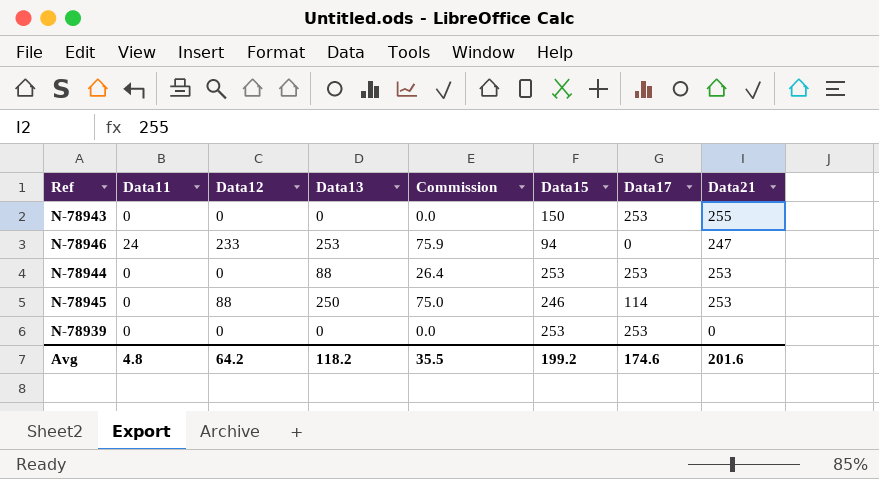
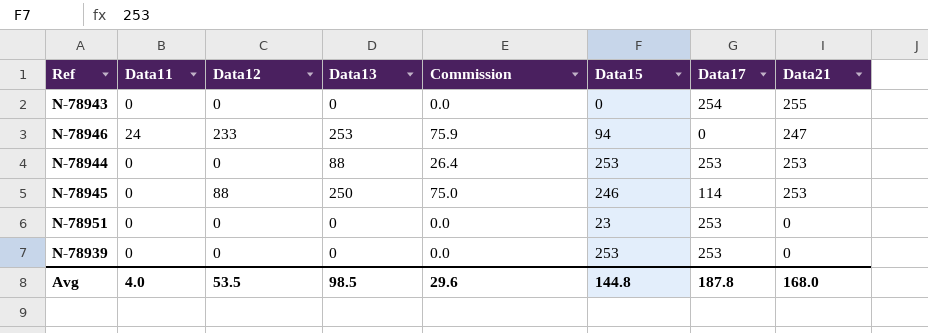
N-78943 | Data15: 150 -> 0
N-78943 | Data17: 253 -> 254
row N-78951: none -> 0 | 0 | 0 | 0.0 | 23 | 253 | 0
Avg | Data11: 4.8 -> 4.0
Avg | Data12: 64.2 -> 53.5
Avg | Data13: 118.2 -> 98.5
Avg | Commission: 35.5 -> 29.6
Avg | Data15: 199.2 -> 144.8
Avg | Data17: 174.6 -> 187.8
Avg | Data21: 201.6 -> 168.0

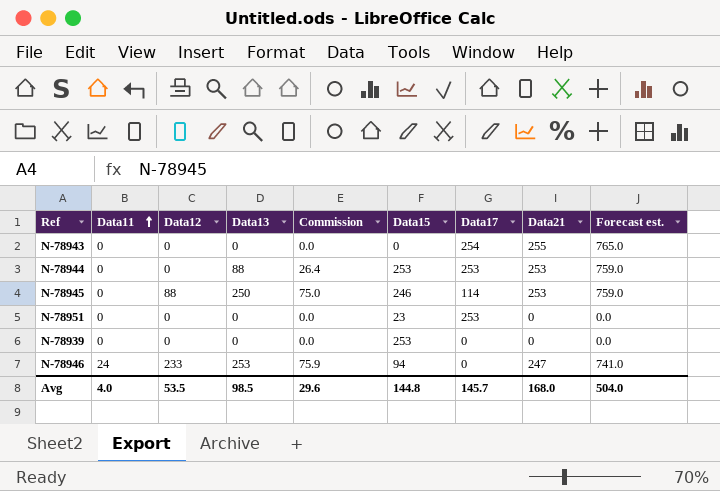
row order: none -> Data11 ascending
column Forecast est. | formula: none -> [Data21] * 3
N-78939 | Data17: 253 -> 0
Avg | Data17: 187.8 -> 145.7

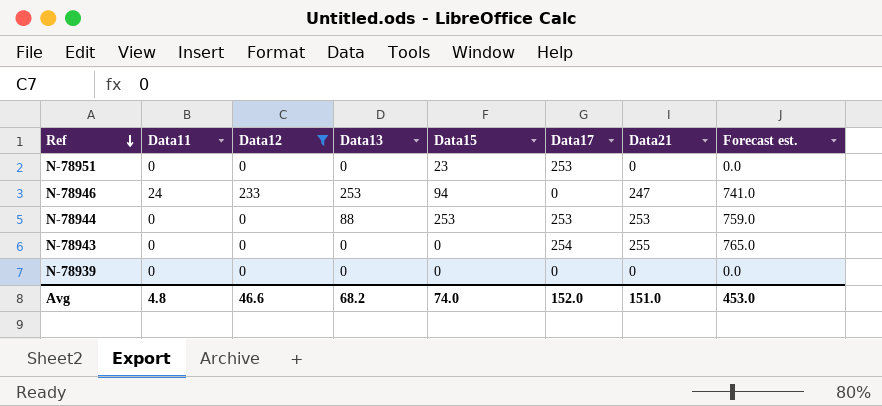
filter: none -> Data12 != 88
row order: Data11 ascending -> Ref descending
column Commission | formula: [Data13] * 0.3 -> none
N-78939 | Data15: 253 -> 0
Avg | Data11: 4.0 -> 4.8
Avg | Data12: 53.5 -> 46.6
Avg | Data13: 98.5 -> 68.2
Avg | Data15: 144.8 -> 74.0
Avg | Data17: 145.7 -> 152.0
Avg | Data21: 168.0 -> 151.0
Avg | Forecast est.: 504.0 -> 453.0

